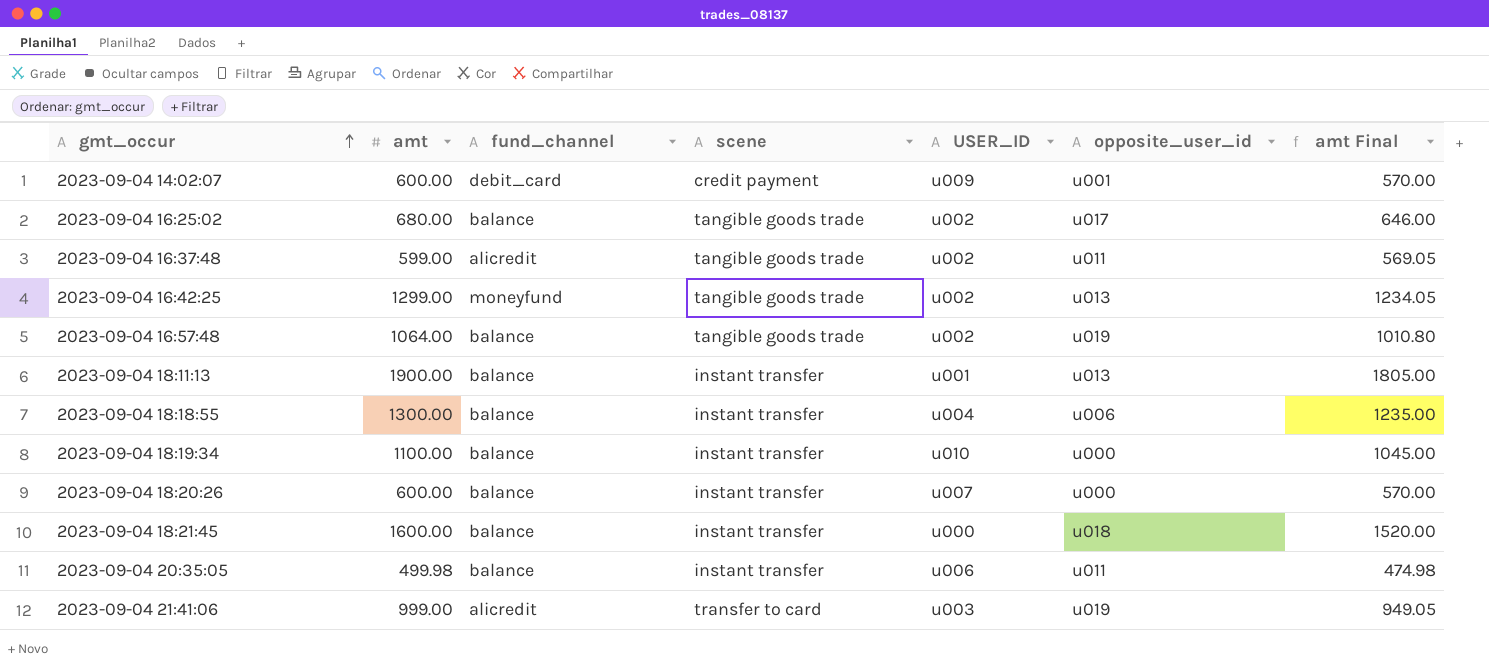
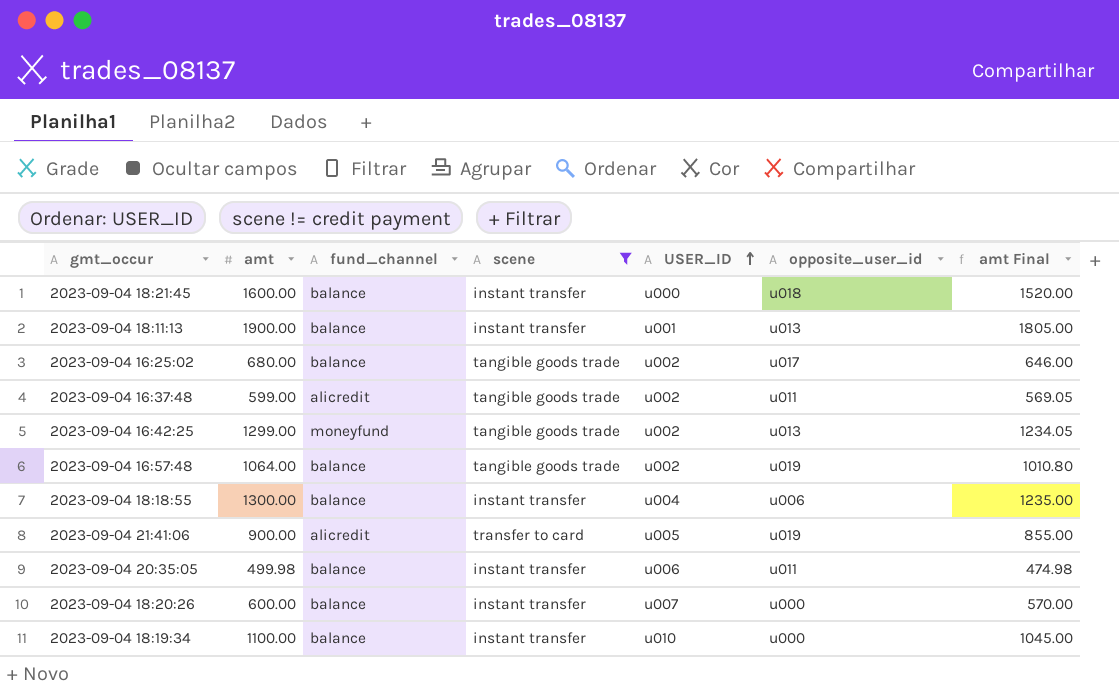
filter: none -> scene != credit payment
row order: gmt_occur ascending -> USER_ID ascending
2023-09-04 21:41:06 | amt: 999.00 -> 900.00
2023-09-04 21:41:06 | USER_ID: u003 -> u005
2023-09-04 21:41:06 | amt Final: 949.05 -> 855.00

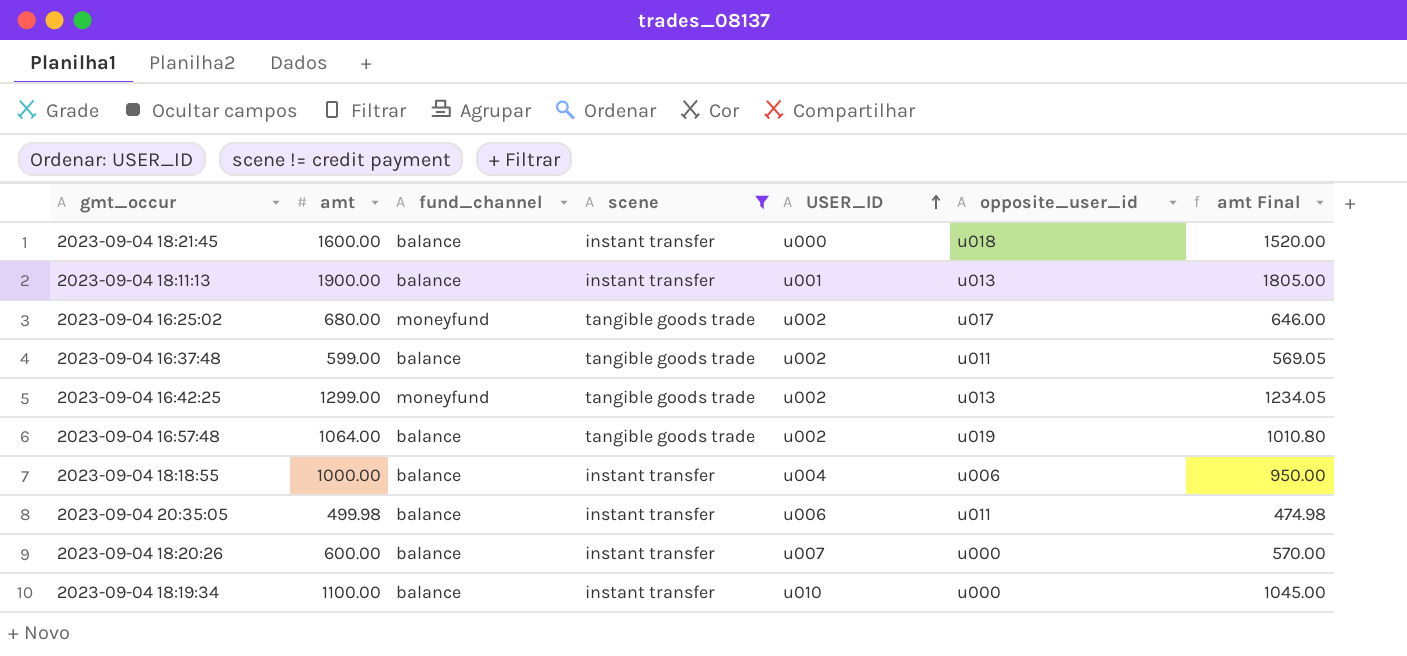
row 2023-09-04 21:41:06: 900.00 | alicredit | transfer to card | u005 | u019 | 855.00 -> none
2023-09-04 16:25:02 | fund_channel: balance -> moneyfund
2023-09-04 16:37:48 | fund_channel: alicredit -> balance
2023-09-04 18:18:55 | amt: 1300.00 -> 1000.00
2023-09-04 18:18:55 | amt Final: 1235.00 -> 950.00

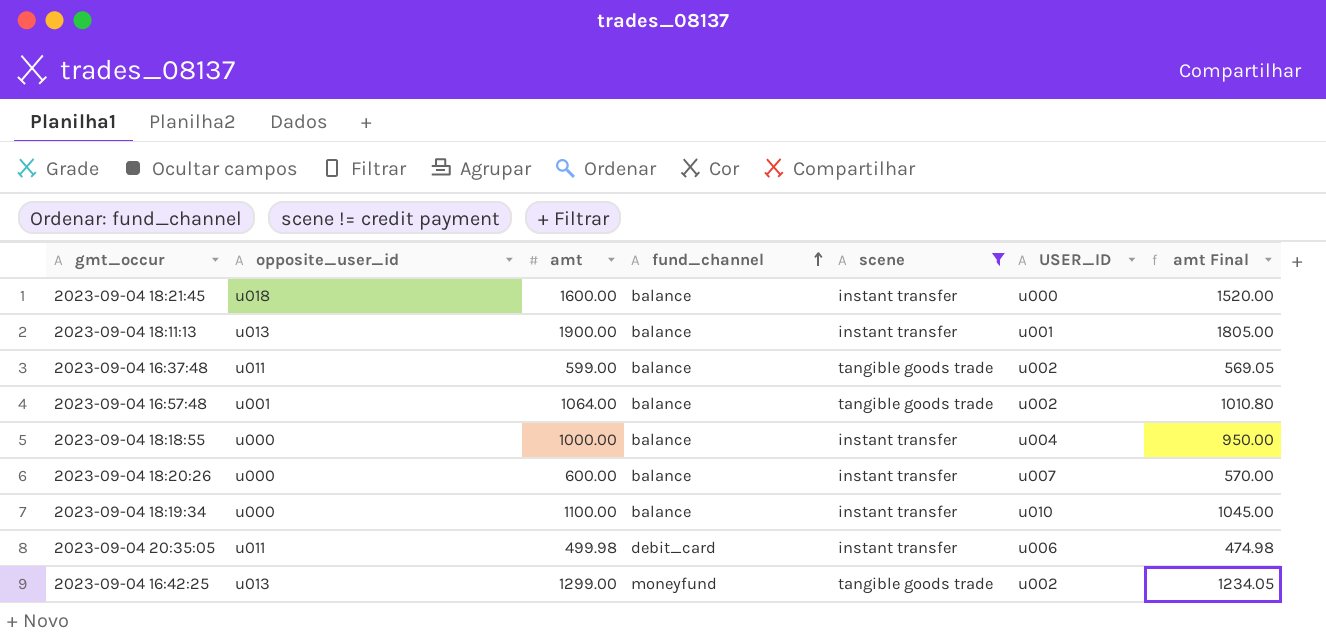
row order: USER_ID ascending -> fund_channel ascending
column opposite_user_id | position: 6 -> 2
row 2023-09-04 16:25:02: 680.00 | moneyfund | tangible goods trade | u002 | u017 | 646.00 -> none
2023-09-04 16:57:48 | opposite_user_id: u019 -> u001
2023-09-04 18:18:55 | opposite_user_id: u006 -> u000
2023-09-04 20:35:05 | fund_channel: balance -> debit_card

